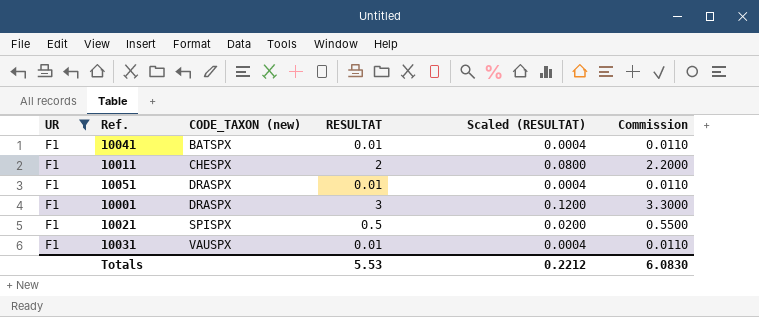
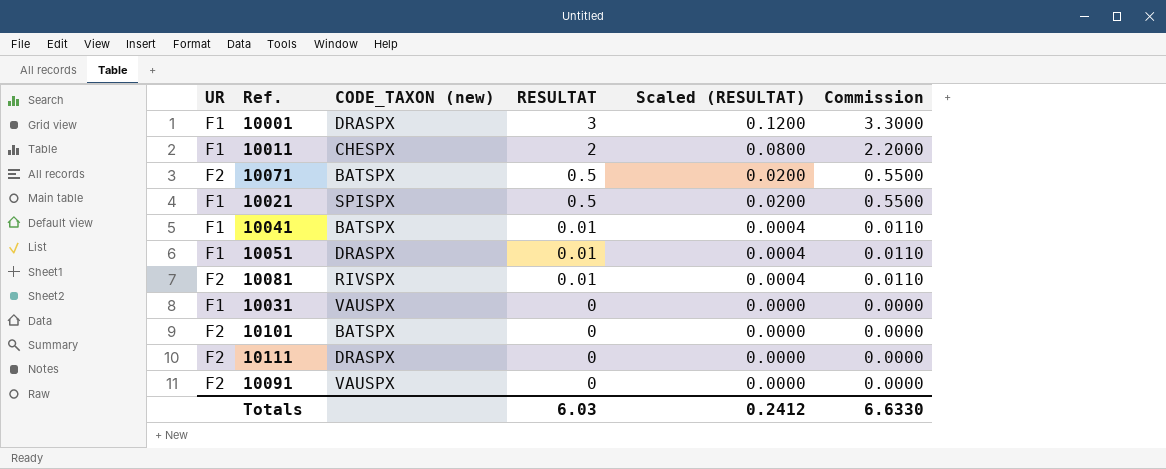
filter: UR = F1 -> none
row order: CODE_TAXON (new) ascending -> RESULTAT descending
10031 | RESULTAT: 0.01 -> 0
10031 | Scaled (RESULTAT): 0.0004 -> 0.0000
10031 | Commission: 0.0110 -> 0.0000
Totals | RESULTAT: 5.53 -> 6.03
Totals | Scaled (RESULTAT): 0.2212 -> 0.2412
Totals | Commission: 6.0830 -> 6.6330

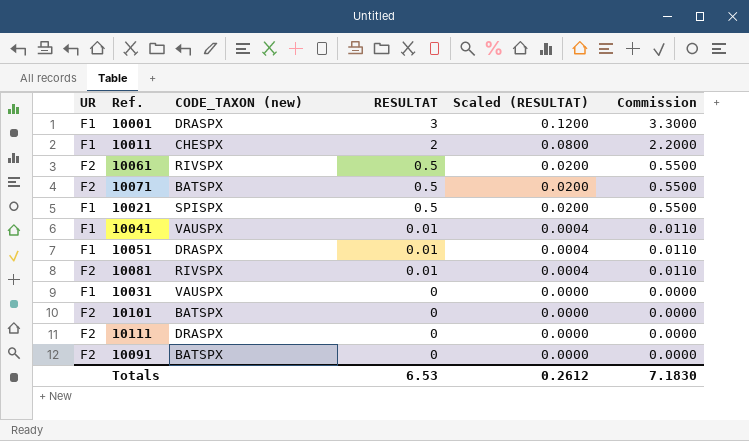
row 10061: none -> F2 | RIVSPX | 0.5 | 0.0200 | 0.5500
10041 | CODE_TAXON (new): BATSPX -> VAUSPX
10091 | CODE_TAXON (new): VAUSPX -> BATSPX
Totals | RESULTAT: 6.03 -> 6.53
Totals | Scaled (RESULTAT): 0.2412 -> 0.2612
Totals | Commission: 6.6330 -> 7.1830

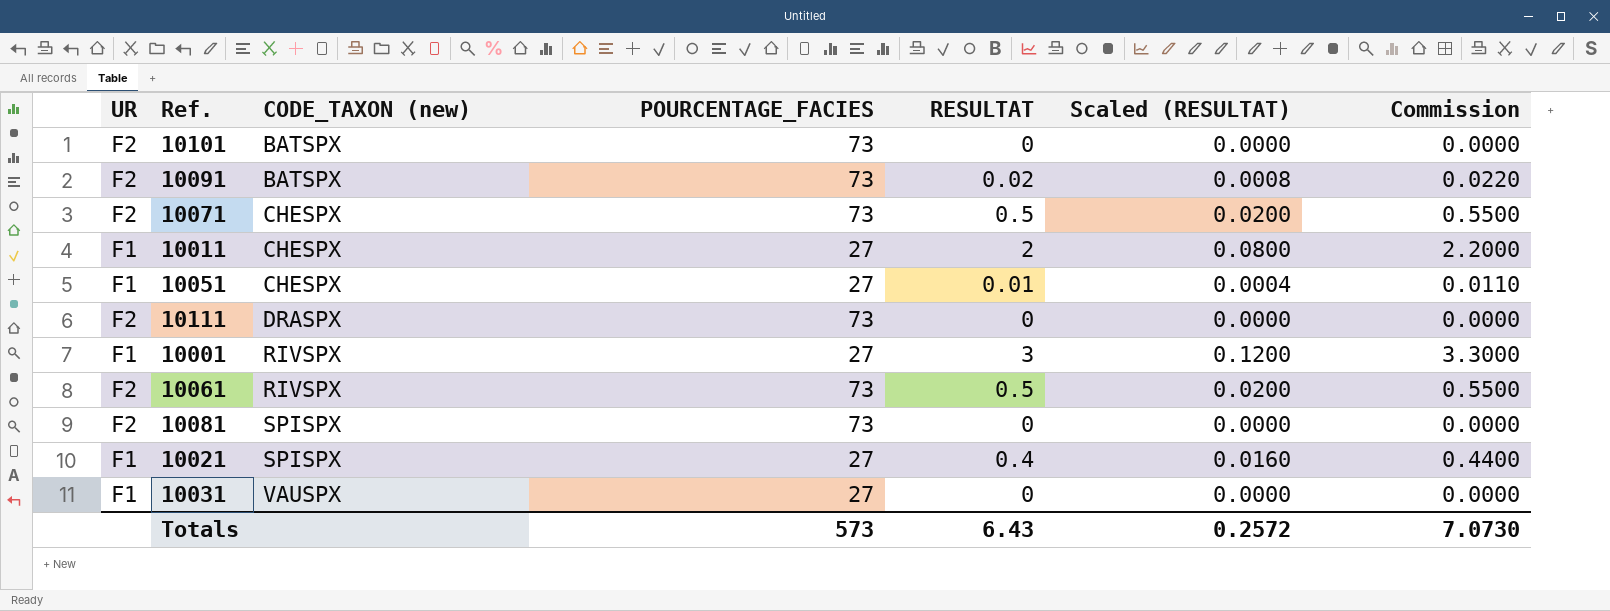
row order: RESULTAT descending -> CODE_TAXON (new) ascending
column POURCENTAGE_FACIES | position: none -> 4
row 10041: F1 | VAUSPX | 0.01 | 0.0004 | 0.0110 -> none
10091 | RESULTAT: 0 -> 0.02
10091 | Scaled (RESULTAT): 0.0000 -> 0.0008
10091 | Commission: 0.0000 -> 0.0220
10071 | CODE_TAXON (new): BATSPX -> CHESPX
10051 | CODE_TAXON (new): DRASPX -> CHESPX
10001 | CODE_TAXON (new): DRASPX -> RIVSPX
10081 | CODE_TAXON (new): RIVSPX -> SPISPX
10081 | RESULTAT: 0.01 -> 0
10081 | Scaled (RESULTAT): 0.0004 -> 0.0000
10081 | Commission: 0.0110 -> 0.0000
10021 | RESULTAT: 0.5 -> 0.4
10021 | Scaled (RESULTAT): 0.0200 -> 0.0160
10021 | Commission: 0.5500 -> 0.4400
Totals | RESULTAT: 6.53 -> 6.43
Totals | Scaled (RESULTAT): 0.2612 -> 0.2572
Totals | Commission: 7.1830 -> 7.0730

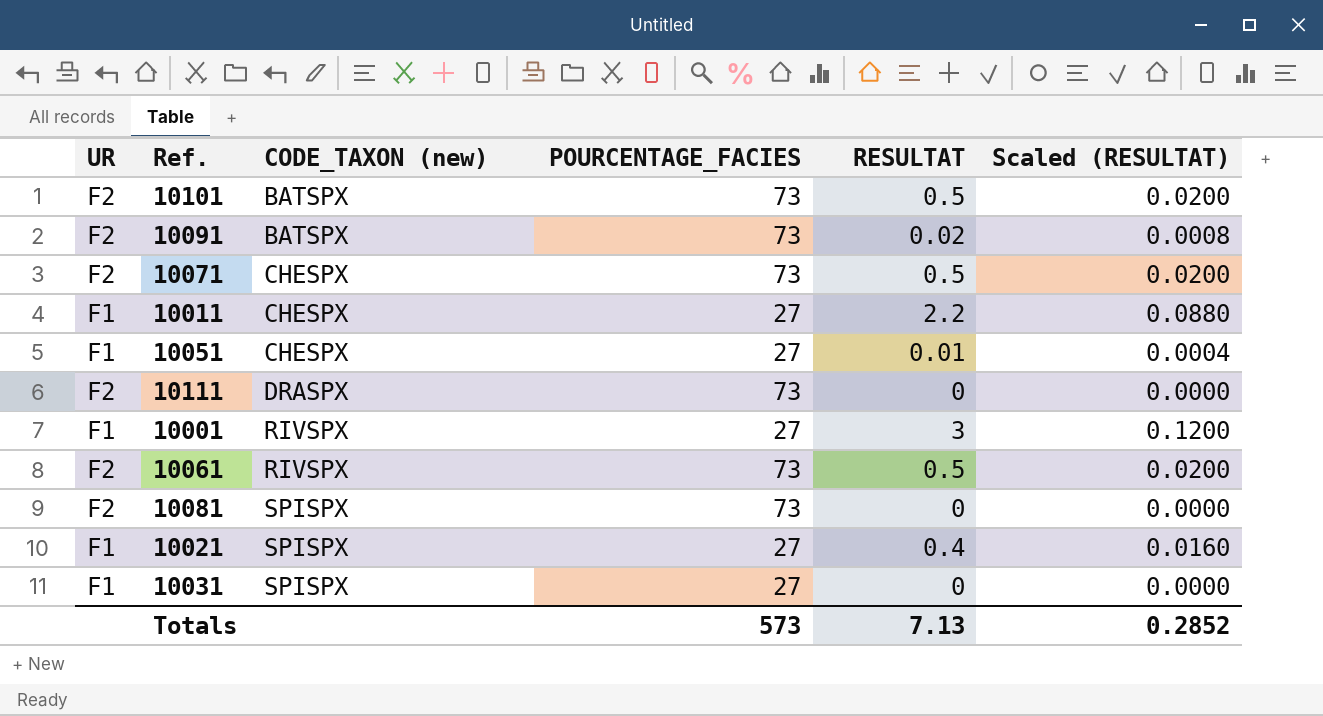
column Commission | formula: [RESULTAT] * 1.1 -> none
10101 | RESULTAT: 0 -> 0.5
10101 | Scaled (RESULTAT): 0.0000 -> 0.0200
10011 | RESULTAT: 2 -> 2.2
10011 | Scaled (RESULTAT): 0.0800 -> 0.0880
10031 | CODE_TAXON (new): VAUSPX -> SPISPX
Totals | RESULTAT: 6.43 -> 7.13
Totals | Scaled (RESULTAT): 0.2572 -> 0.2852

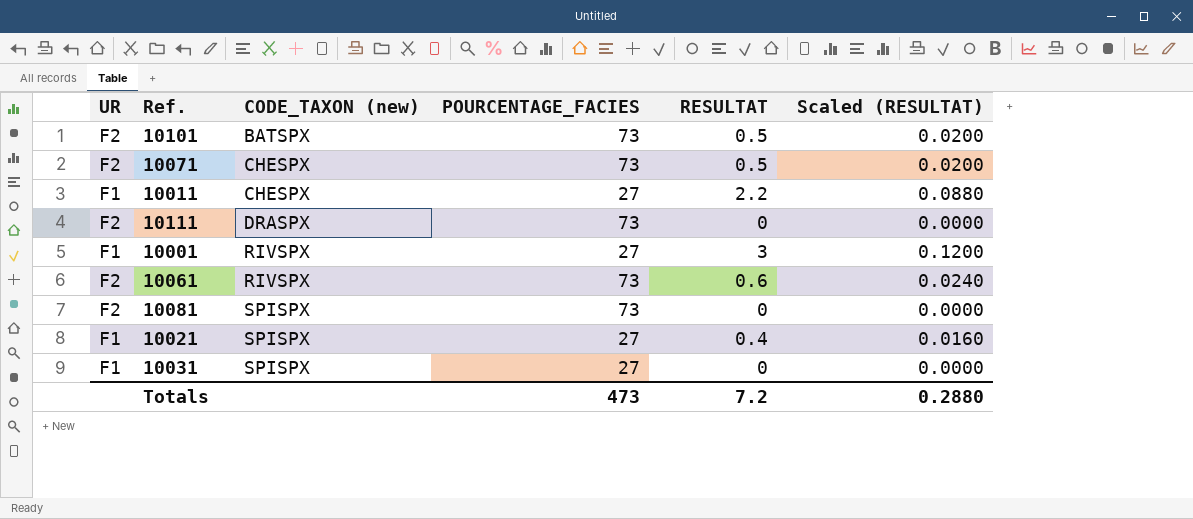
row 10091: F2 | BATSPX | 73 | 0.02 | 0.0008 -> none
row 10051: F1 | CHESPX | 27 | 0.01 | 0.0004 -> none
10061 | RESULTAT: 0.5 -> 0.6
10061 | Scaled (RESULTAT): 0.0200 -> 0.0240
Totals | POURCENTAGE_FACIES: 573 -> 473
Totals | RESULTAT: 7.13 -> 7.2
Totals | Scaled (RESULTAT): 0.2852 -> 0.2880

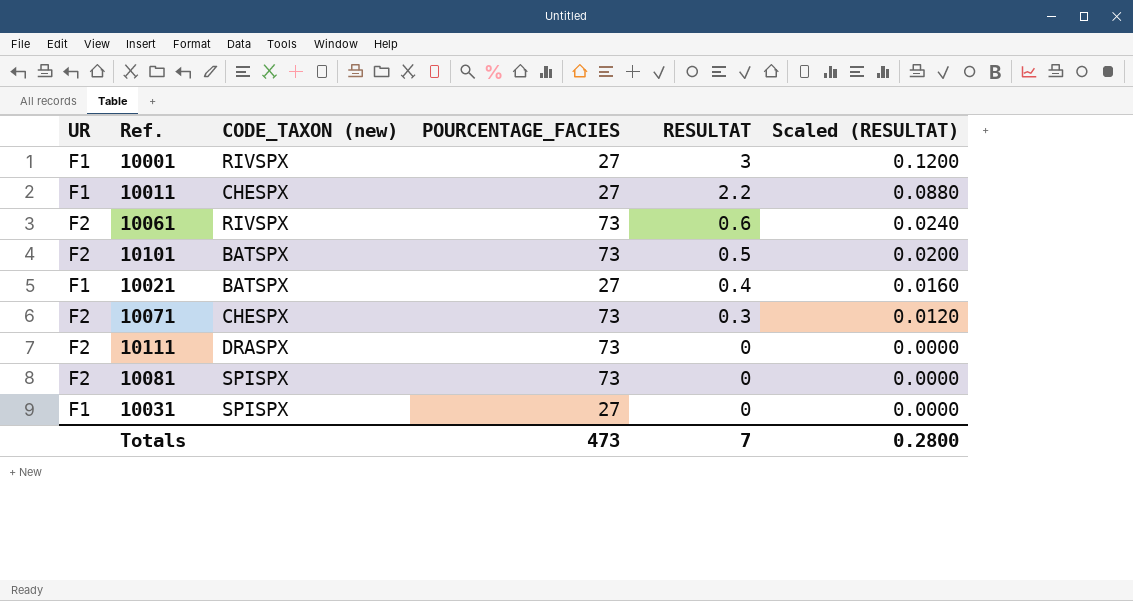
row order: CODE_TAXON (new) ascending -> RESULTAT descending
10021 | CODE_TAXON (new): SPISPX -> BATSPX
10071 | RESULTAT: 0.5 -> 0.3
10071 | Scaled (RESULTAT): 0.0200 -> 0.0120
Totals | RESULTAT: 7.2 -> 7
Totals | Scaled (RESULTAT): 0.2880 -> 0.2800

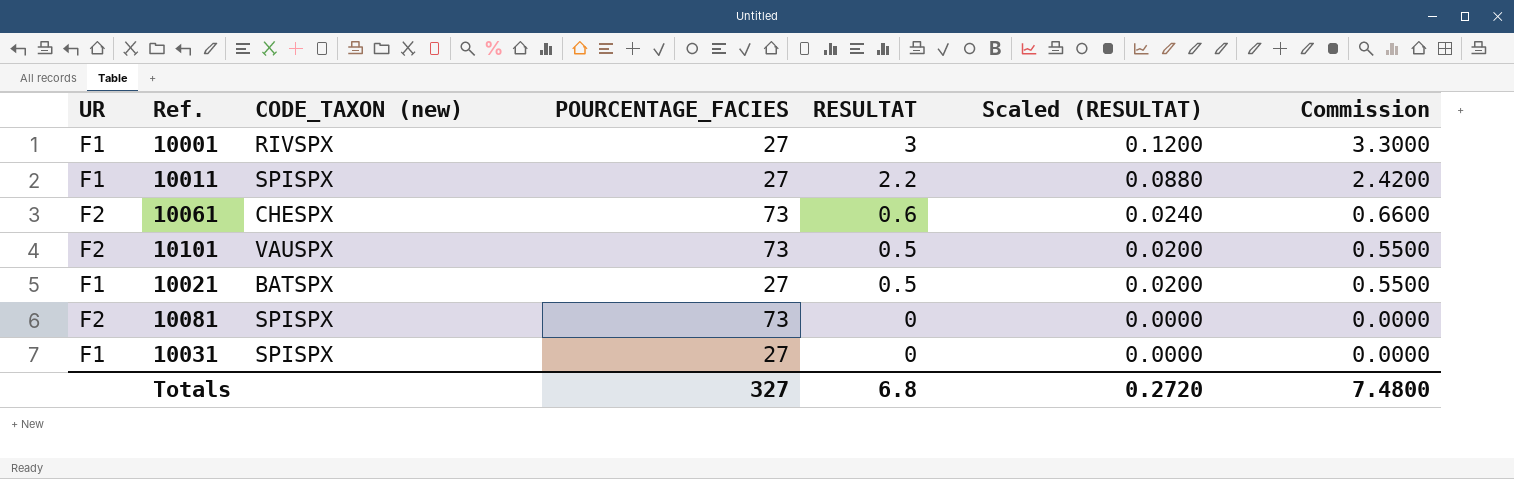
column Commission | formula: none -> [RESULTAT] * 1.1
row 10071: F2 | CHESPX | 73 | 0.3 | 0.0120 -> none
row 10111: F2 | DRASPX | 73 | 0 | 0.0000 -> none
10011 | CODE_TAXON (new): CHESPX -> SPISPX
10061 | CODE_TAXON (new): RIVSPX -> CHESPX
10101 | CODE_TAXON (new): BATSPX -> VAUSPX
10021 | RESULTAT: 0.4 -> 0.5
10021 | Scaled (RESULTAT): 0.0160 -> 0.0200
Totals | POURCENTAGE_FACIES: 473 -> 327
Totals | RESULTAT: 7 -> 6.8
Totals | Scaled (RESULTAT): 0.2800 -> 0.2720

